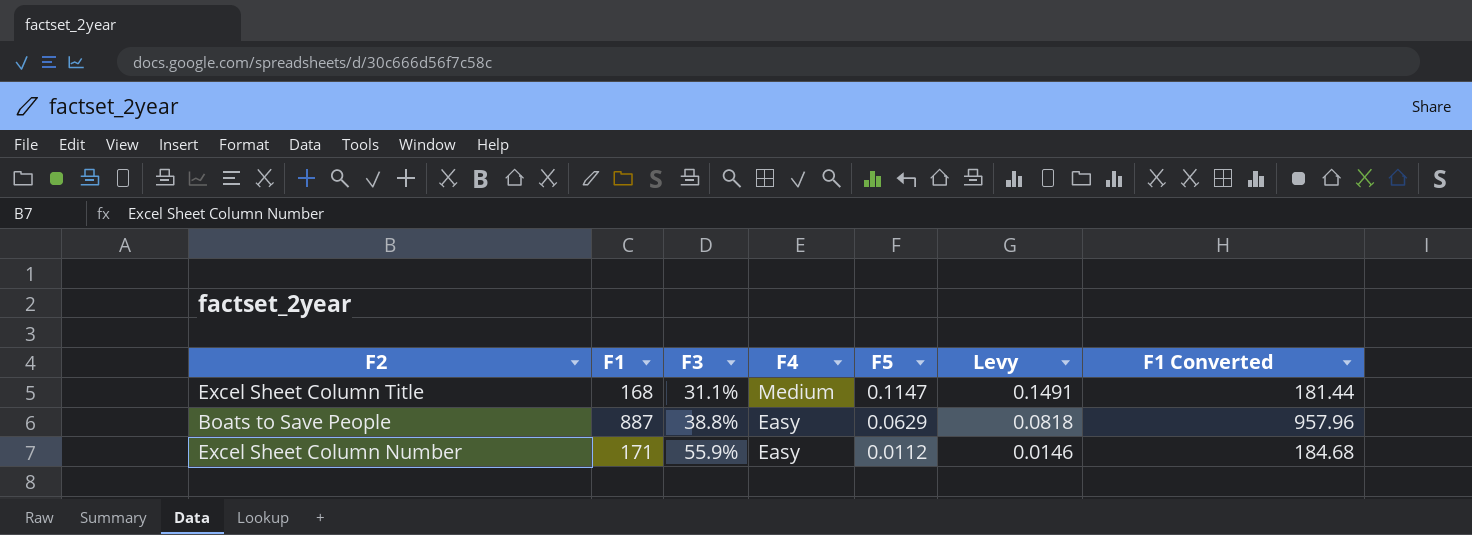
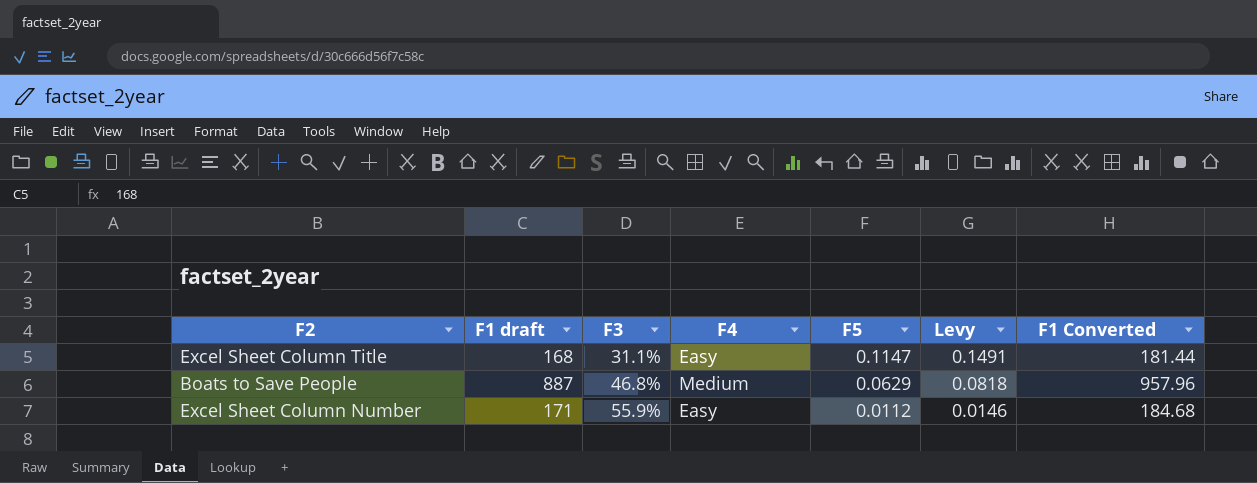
column name: F1 -> F1 draft
Excel Sheet Column Title | F4: Medium -> Easy
Boats to Save People | F3: 38.8% -> 46.8%
Boats to Save People | F4: Easy -> Medium

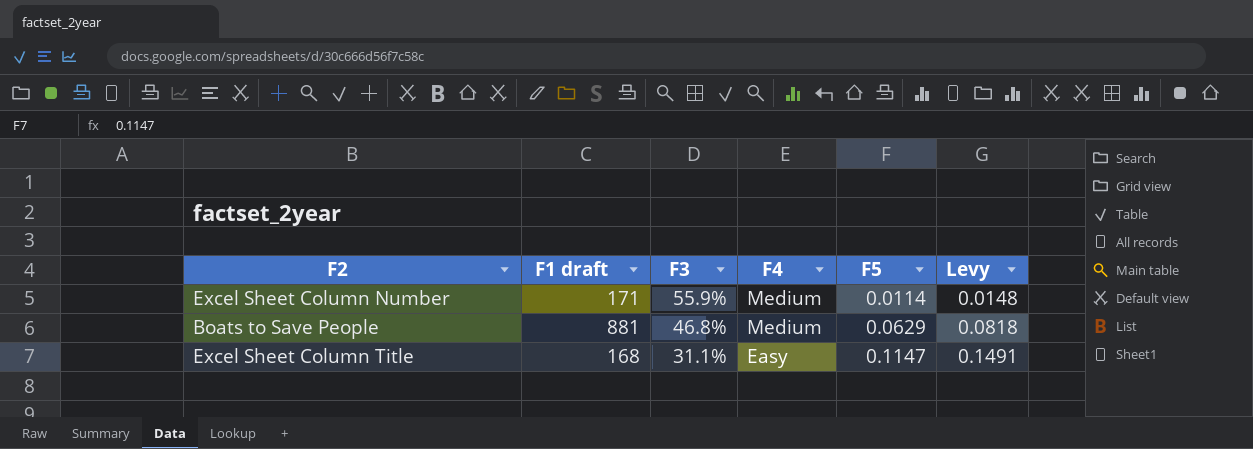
row order: F3 ascending -> F3 descending
column F1 Converted | formula: [F1 draft] * 1.08 -> none
Excel Sheet Column Number | F4: Easy -> Medium
Excel Sheet Column Number | F5: 0.0112 -> 0.0114
Excel Sheet Column Number | Levy: 0.0146 -> 0.0148
Boats to Save People | F1 draft: 887 -> 881

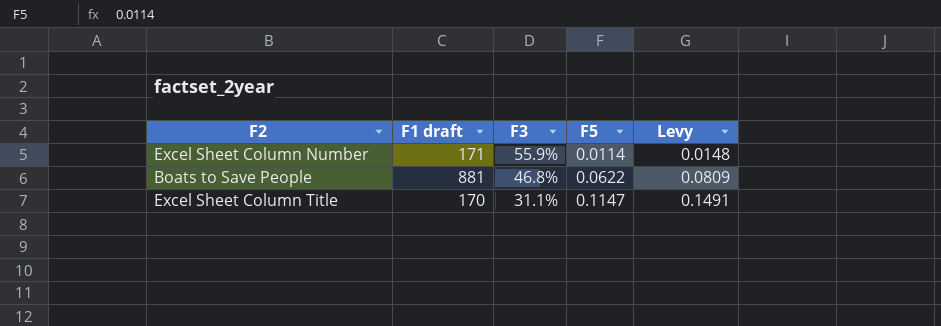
column F4 | position: 4 -> none
Boats to Save People | F5: 0.0629 -> 0.0622
Boats to Save People | Levy: 0.0818 -> 0.0809
Excel Sheet Column Title | F1 draft: 168 -> 170

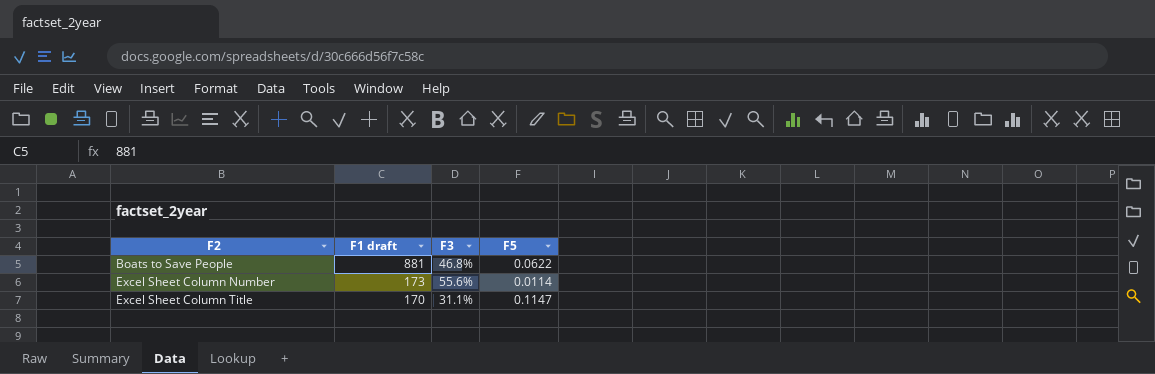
row order: F3 descending -> F2 ascending
column Levy | formula: [F5] * 1.3 -> none
Excel Sheet Column Number | F1 draft: 171 -> 173
Excel Sheet Column Number | F3: 55.9% -> 55.6%

